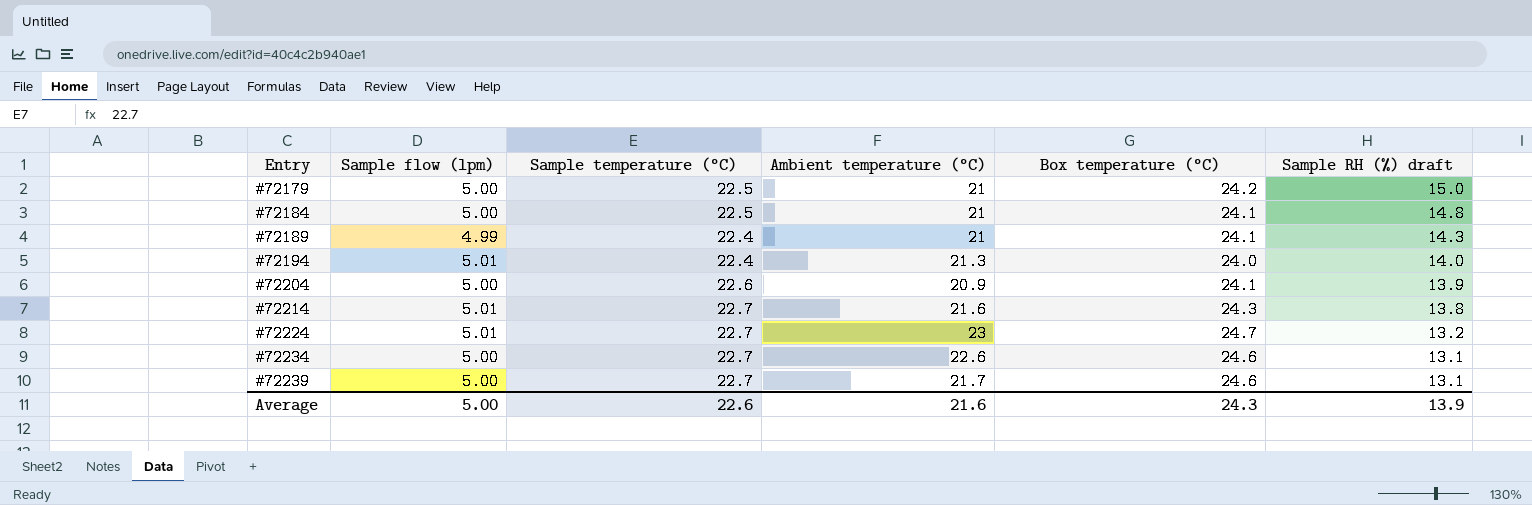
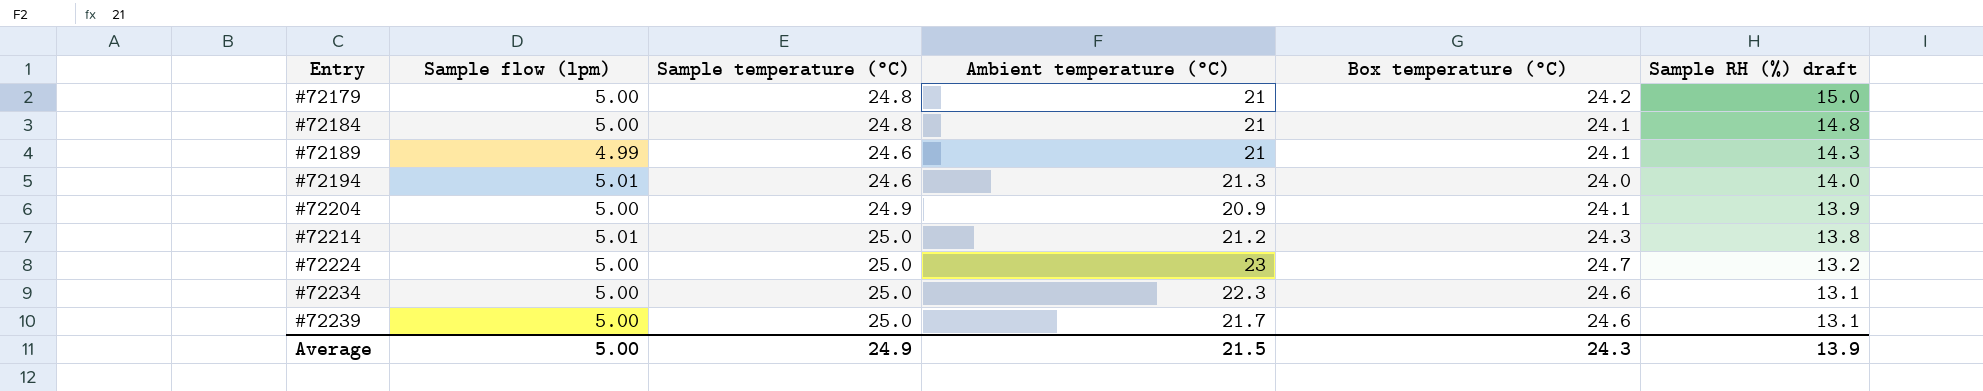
#72179 | Sample temperature (°C): 22.5 -> 24.8
#72184 | Sample temperature (°C): 22.5 -> 24.8
#72189 | Sample temperature (°C): 22.4 -> 24.6
#72194 | Sample temperature (°C): 22.4 -> 24.6
#72204 | Sample temperature (°C): 22.6 -> 24.9
#72214 | Sample temperature (°C): 22.7 -> 25.0
#72214 | Ambient temperature (°C): 21.6 -> 21.2
#72224 | Sample flow (lpm): 5.01 -> 5.00
#72224 | Sample temperature (°C): 22.7 -> 25.0
#72234 | Sample temperature (°C): 22.7 -> 25.0
#72234 | Ambient temperature (°C): 22.6 -> 22.3
#72239 | Sample temperature (°C): 22.7 -> 25.0
Average | Sample temperature (°C): 22.6 -> 24.9
Average | Ambient temperature (°C): 21.6 -> 21.5

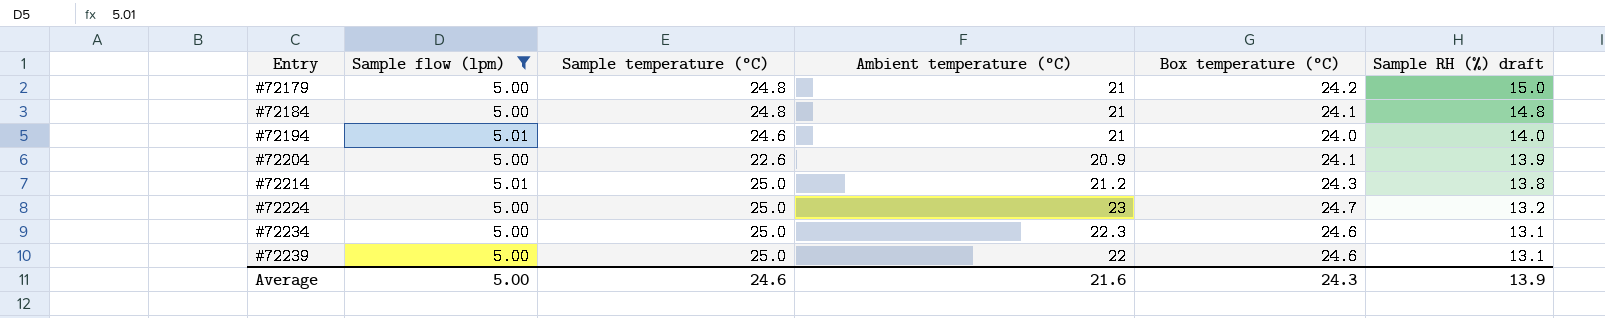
filter: none -> Sample flow (lpm) != 4.99
#72194 | Ambient temperature (°C): 21.3 -> 21
#72204 | Sample temperature (°C): 24.9 -> 22.6
#72239 | Ambient temperature (°C): 21.7 -> 22
Average | Sample temperature (°C): 24.9 -> 24.6
Average | Ambient temperature (°C): 21.5 -> 21.6

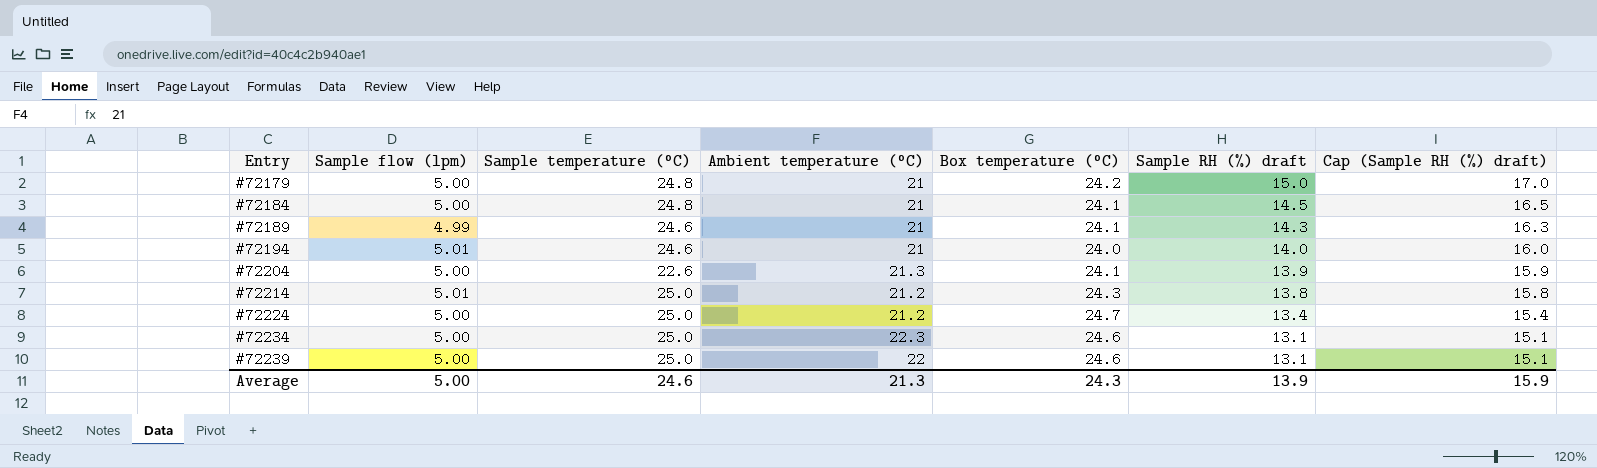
filter: Sample flow (lpm) != 4.99 -> none
column Cap (Sample RH (%) draft) | formula: none -> [Sample RH (%) draft] + 2
#72184 | Sample RH (%) draft: 14.8 -> 14.5
#72204 | Ambient temperature (°C): 20.9 -> 21.3
#72224 | Ambient temperature (°C): 23 -> 21.2
#72224 | Sample RH (%) draft: 13.2 -> 13.4
Average | Ambient temperature (°C): 21.6 -> 21.3

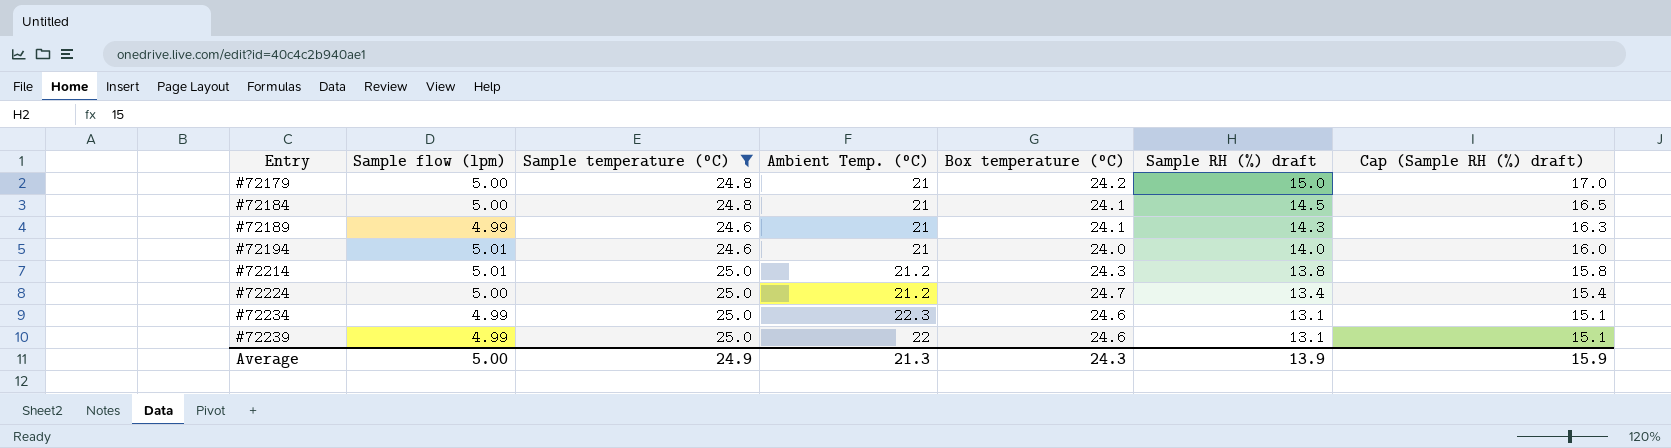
filter: none -> Sample temperature (°C) != 22.6
column name: Ambient temperature (°C) -> Ambient Temp. (°C)
#72234 | Sample flow (lpm): 5.00 -> 4.99
#72239 | Sample flow (lpm): 5.00 -> 4.99
Average | Sample temperature (°C): 24.6 -> 24.9

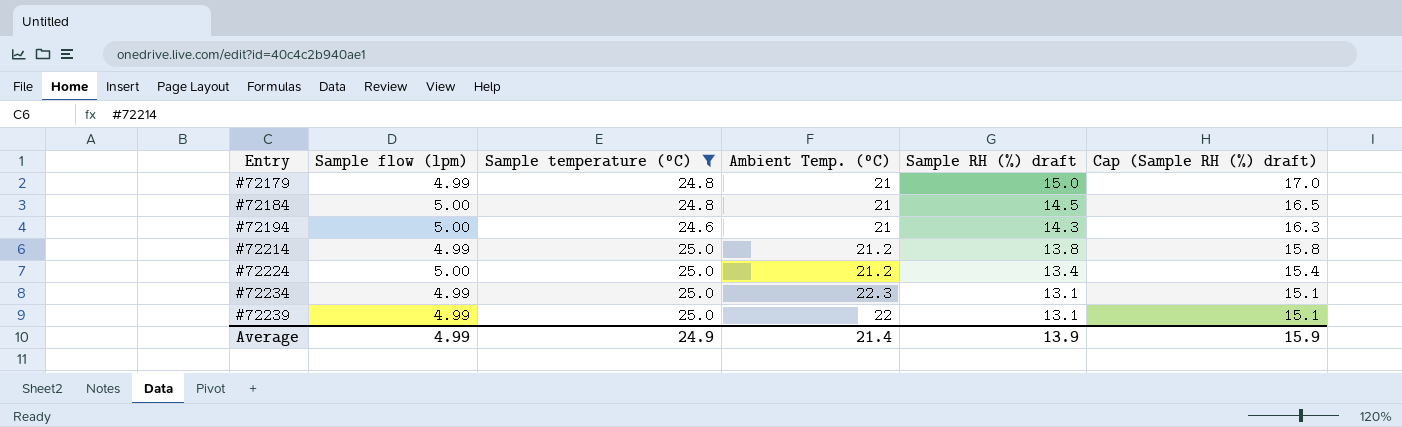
column Box temperature (°C) | position: 5 -> none
row #72189: 4.99 | 24.6 | 21 | 24.1 | 14.3 | 16.3 -> none
#72179 | Sample flow (lpm): 5.00 -> 4.99
#72194 | Sample flow (lpm): 5.01 -> 5.00
#72194 | Sample RH (%) draft: 14.0 -> 14.3
#72194 | Cap (Sample RH (%) draft): 16.0 -> 16.3
#72214 | Sample flow (lpm): 5.01 -> 4.99
Average | Sample flow (lpm): 5.00 -> 4.99
Average | Ambient Temp. (°C): 21.3 -> 21.4

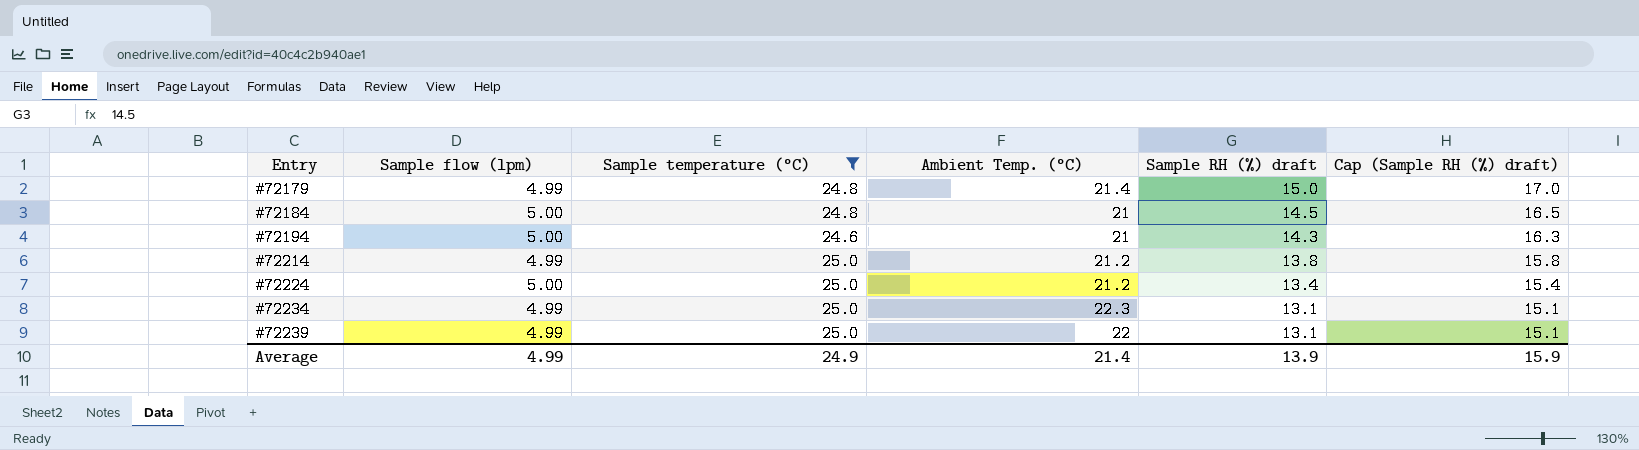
#72179 | Ambient Temp. (°C): 21 -> 21.4

